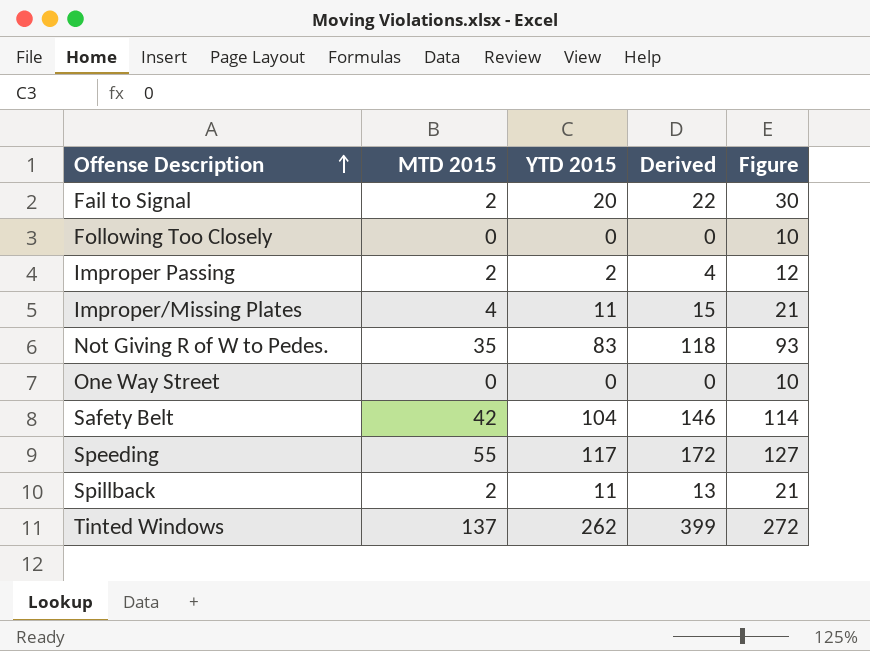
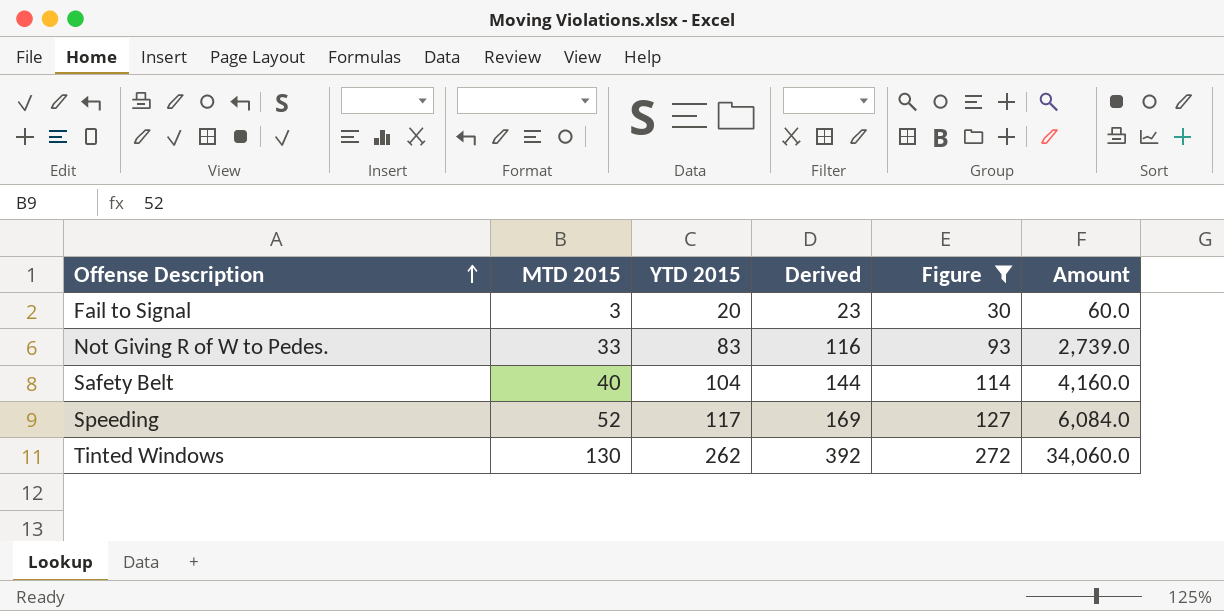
filter: none -> Figure >= 30
column Amount | formula: none -> [MTD 2015] * [YTD 2015]
Fail to Signal | MTD 2015: 2 -> 3
Fail to Signal | Derived: 22 -> 23
Not Giving R of W to Pedes. | MTD 2015: 35 -> 33
Not Giving R of W to Pedes. | Derived: 118 -> 116
Safety Belt | MTD 2015: 42 -> 40
Safety Belt | Derived: 146 -> 144
Speeding | MTD 2015: 55 -> 52
Speeding | Derived: 172 -> 169
Tinted Windows | MTD 2015: 137 -> 130
Tinted Windows | Derived: 399 -> 392

